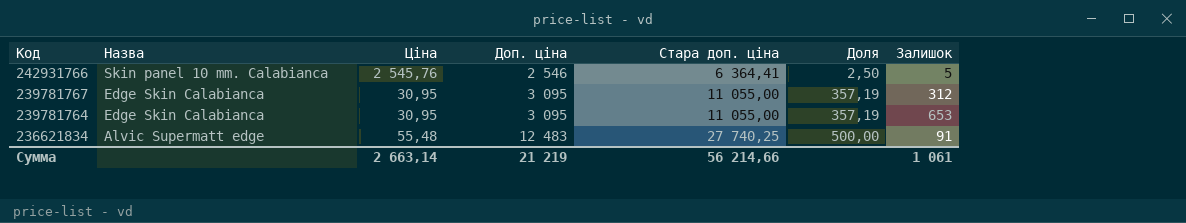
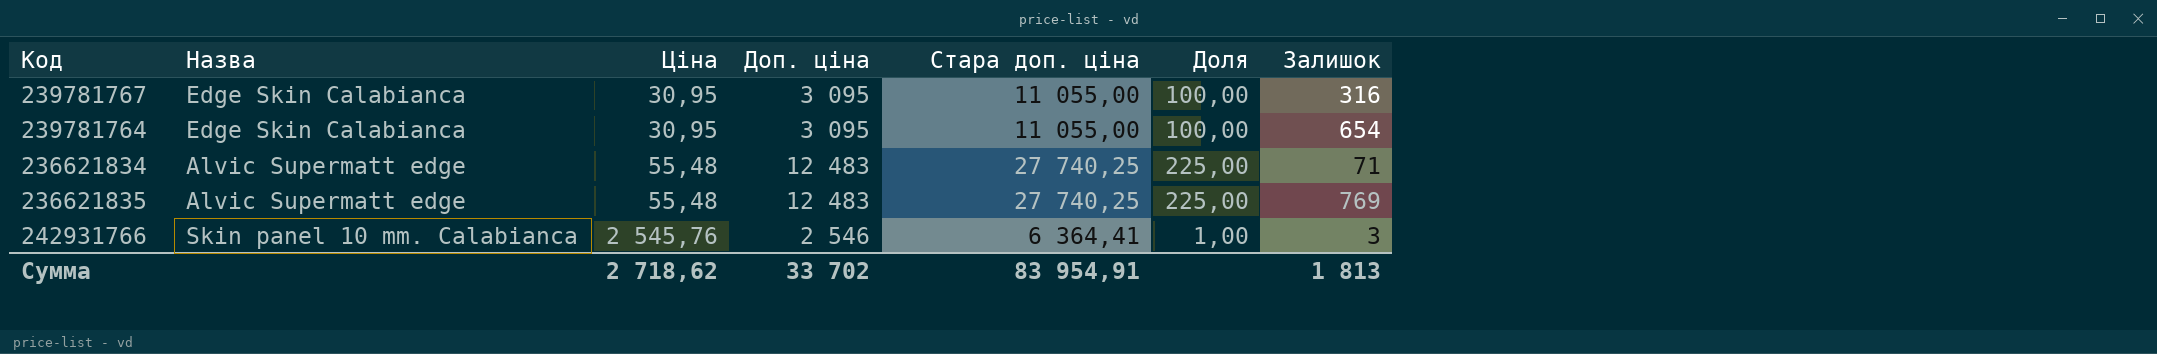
row order: Код descending -> Ціна ascending
column Доля | formula: [Стара доп. ціна] / [Ціна] -> [Доп. ціна] / [Ціна]
239781767 | Залишок: 312 -> 316
239781764 | Залишок: 653 -> 654
236621834 | Залишок: 91 -> 71
row 236621835: none -> Alvic Supermatt edge | 55,48 | 12 483 | 27 740,25 | 225,00 | 769
242931766 | Залишок: 5 -> 3
Сумма | Ціна: 2 663,14 -> 2 718,62
Сумма | Доп. ціна: 21 219 -> 33 702
Сумма | Стара доп. ціна: 56 214,66 -> 83 954,91
Сумма | Залишок: 1 061 -> 1 813

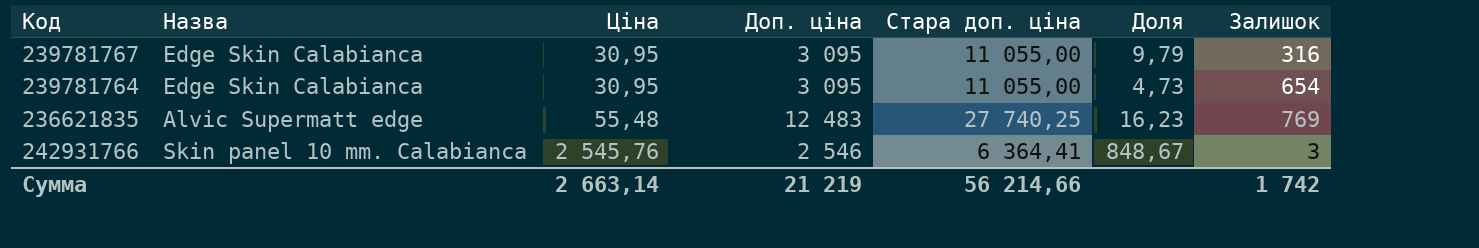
column Доля | formula: [Доп. ціна] / [Ціна] -> [Доп. ціна] / [Залишок]
row 236621834: Alvic Supermatt edge | 55,48 | 12 483 | 27 740,25 | 225,00 | 71 -> none
Сумма | Ціна: 2 718,62 -> 2 663,14
Сумма | Доп. ціна: 33 702 -> 21 219
Сумма | Стара доп. ціна: 83 954,91 -> 56 214,66
Сумма | Залишок: 1 813 -> 1 742

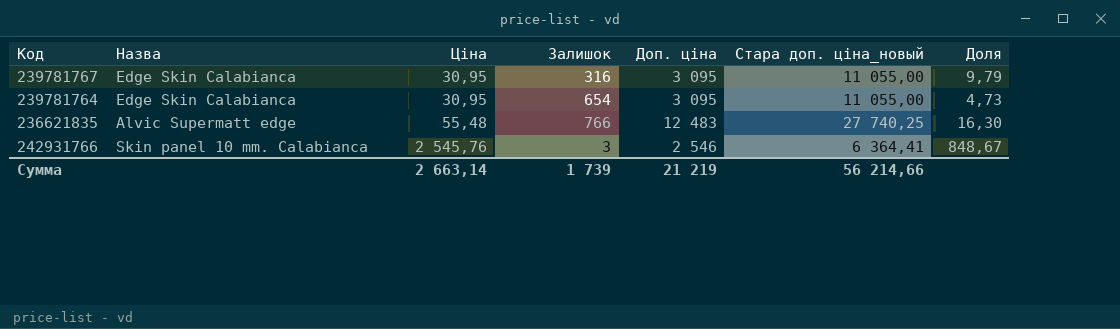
column Залишок | position: 7 -> 4
column name: Стара доп. ціна -> Стара доп. ціна_новый
236621835 | Залишок: 769 -> 766
236621835 | Доля: 16,23 -> 16,30
Сумма | Залишок: 1 742 -> 1 739

